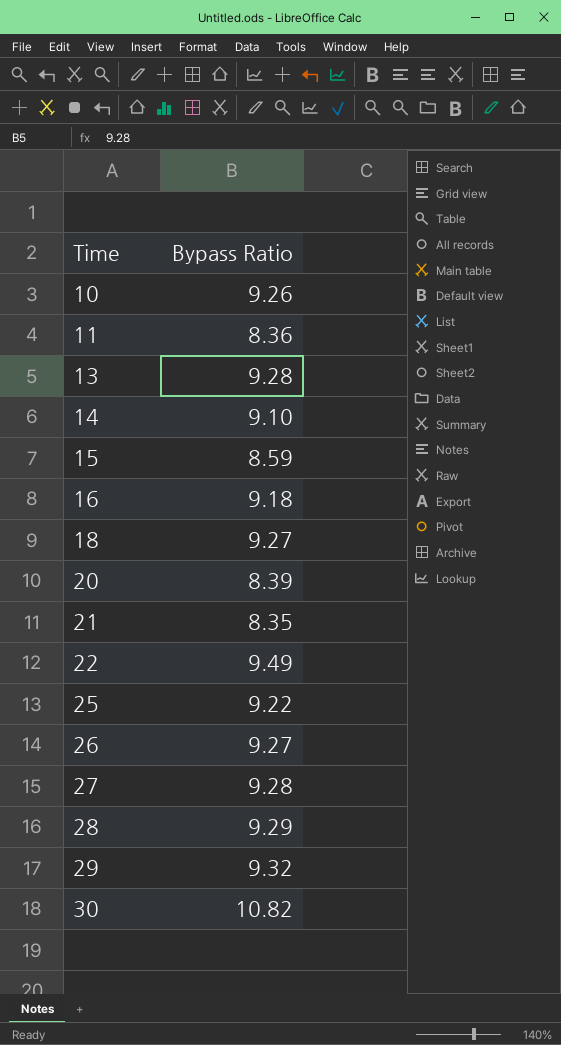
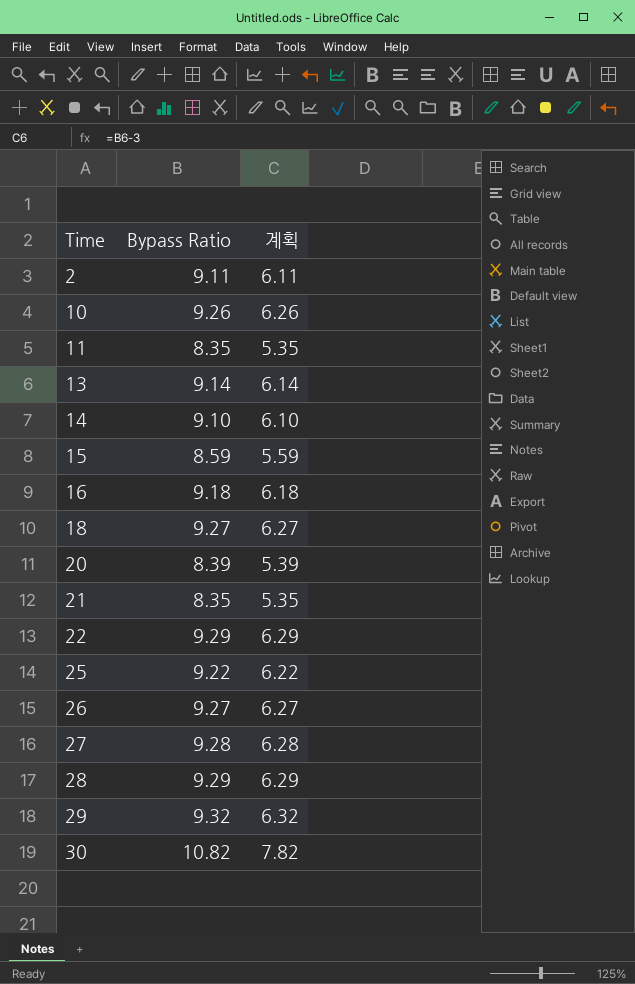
column 계획 | formula: none -> [Bypass Ratio] - 3
row 2: none -> 9.11 | 6.11
11 | Bypass Ratio: 8.36 -> 8.35
13 | Bypass Ratio: 9.28 -> 9.14
22 | Bypass Ratio: 9.49 -> 9.29

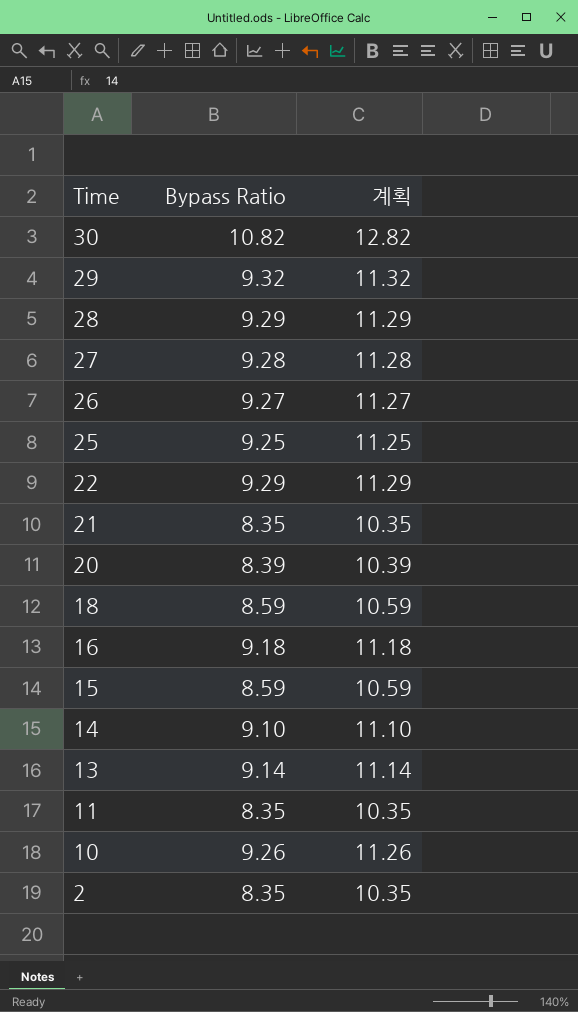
row order: Time ascending -> Time descending
column 계획 | formula: [Bypass Ratio] - 3 -> [Bypass Ratio] + 2
25 | Bypass Ratio: 9.22 -> 9.25
18 | Bypass Ratio: 9.27 -> 8.59
2 | Bypass Ratio: 9.11 -> 8.35

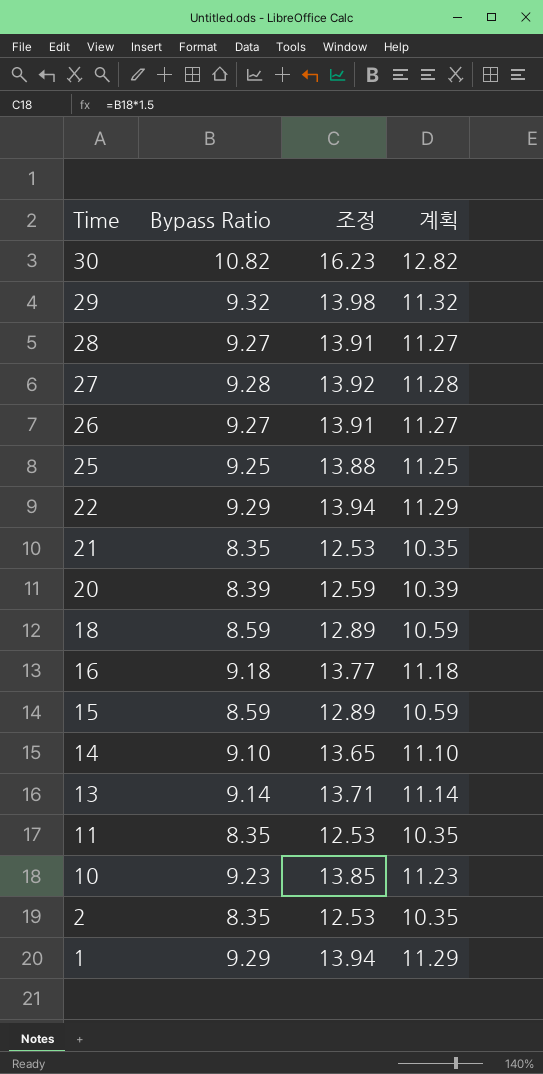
column 조정 | formula: none -> [Bypass Ratio] * 1.5
28 | Bypass Ratio: 9.29 -> 9.27
28 | 계획: 11.29 -> 11.27
10 | Bypass Ratio: 9.26 -> 9.23
10 | 계획: 11.26 -> 11.23
row 1: none -> 9.29 | 13.94 | 11.29

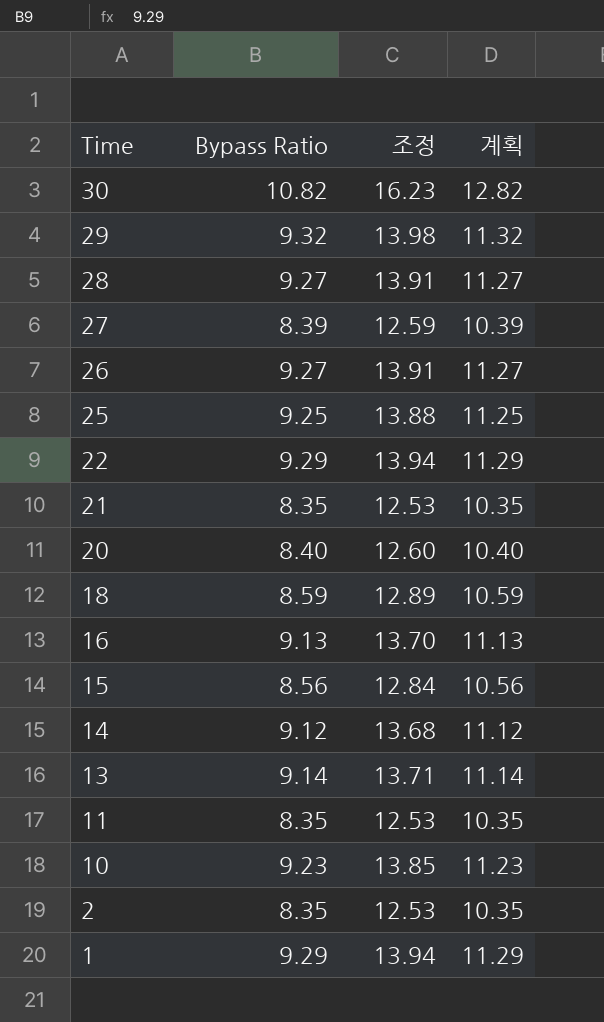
27 | Bypass Ratio: 9.28 -> 8.39
27 | 조정: 13.92 -> 12.59
27 | 계획: 11.28 -> 10.39
20 | Bypass Ratio: 8.39 -> 8.40
20 | 조정: 12.59 -> 12.60
20 | 계획: 10.39 -> 10.40
16 | Bypass Ratio: 9.18 -> 9.13
16 | 조정: 13.77 -> 13.70
16 | 계획: 11.18 -> 11.13
15 | Bypass Ratio: 8.59 -> 8.56
15 | 조정: 12.89 -> 12.84
15 | 계획: 10.59 -> 10.56
14 | Bypass Ratio: 9.10 -> 9.12
14 | 조정: 13.65 -> 13.68
14 | 계획: 11.10 -> 11.12

